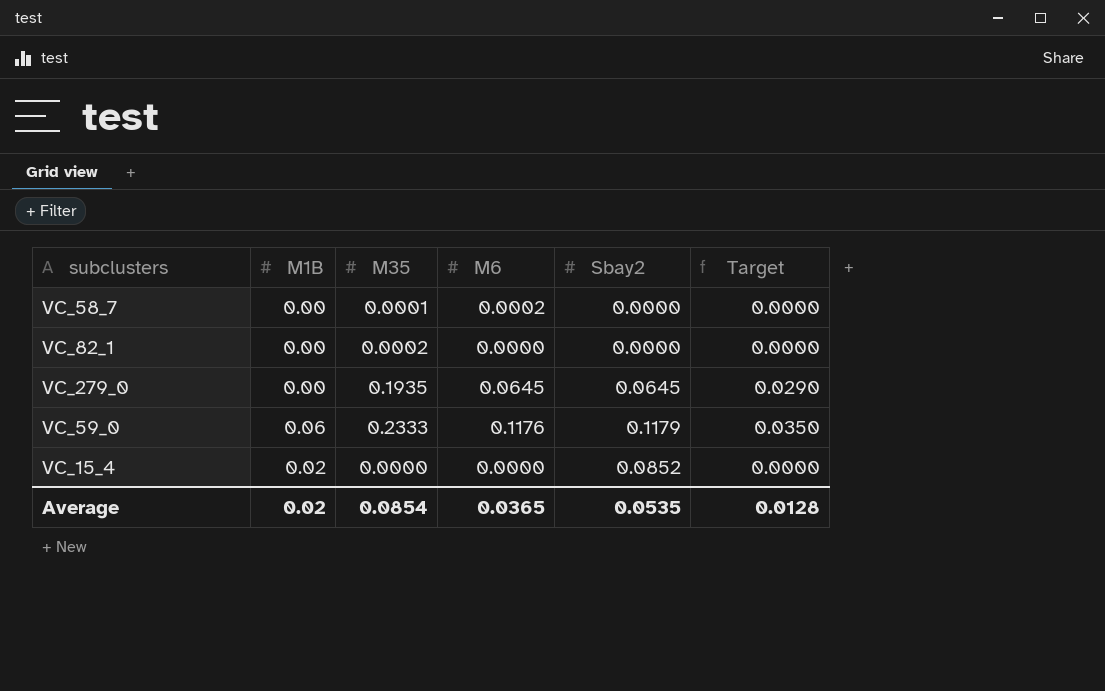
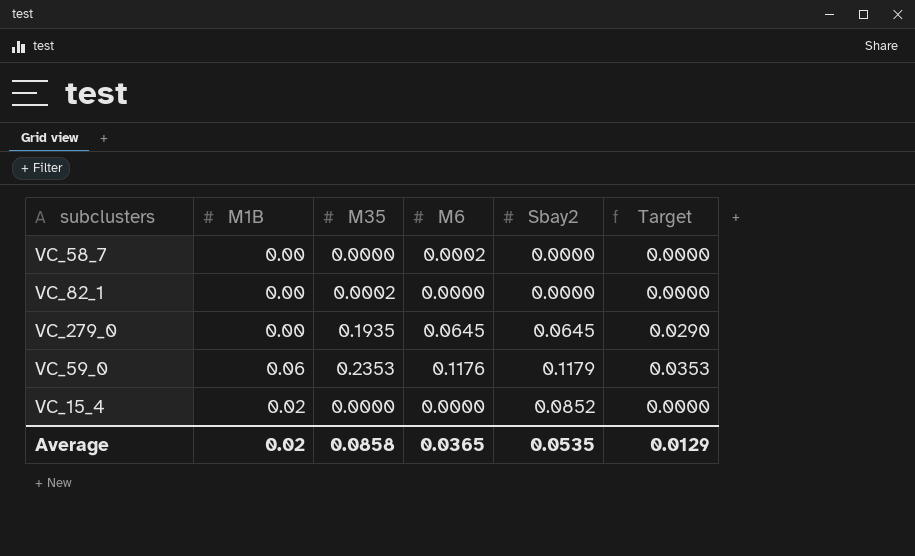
VC_58_7 | M35: 0.0001 -> 0.0000
VC_59_0 | M35: 0.2333 -> 0.2353
VC_59_0 | Target: 0.0350 -> 0.0353
Average | M35: 0.0854 -> 0.0858
Average | Target: 0.0128 -> 0.0129

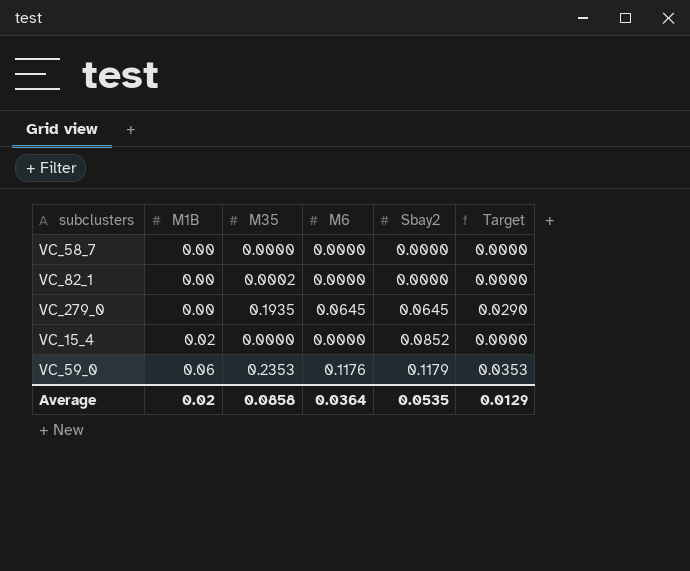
row order: none -> M1B ascending
VC_58_7 | M6: 0.0002 -> 0.0000
Average | M6: 0.0365 -> 0.0364

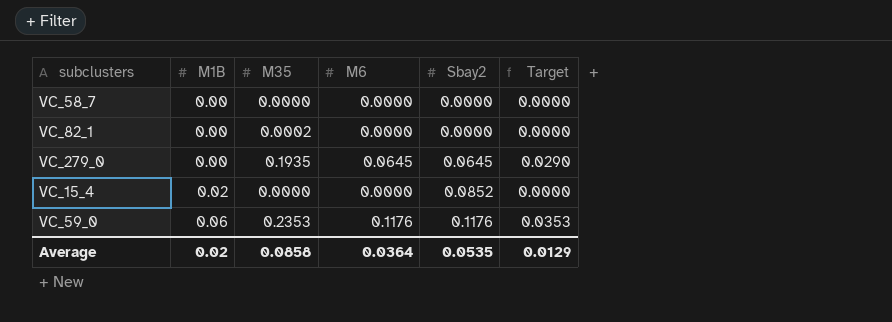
VC_59_0 | Sbay2: 0.1179 -> 0.1176

